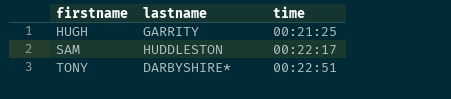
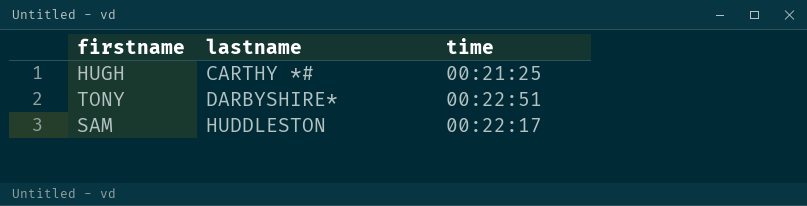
row order: firstname ascending -> lastname ascending
HUGH | lastname: GARRITY -> CARTHY *#

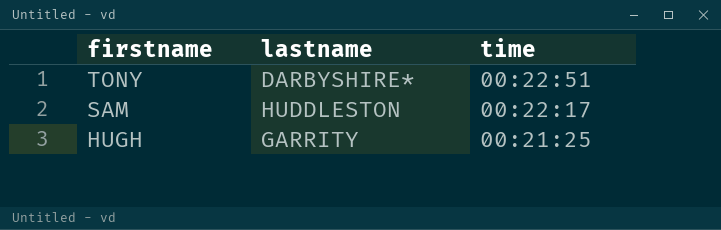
row order: lastname ascending -> firstname descending
HUGH | lastname: CARTHY *# -> GARRITY

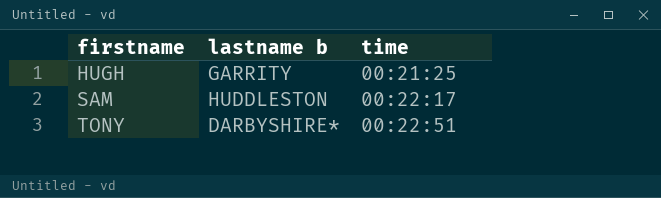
row order: firstname descending -> firstname ascending
column name: lastname -> lastname b

